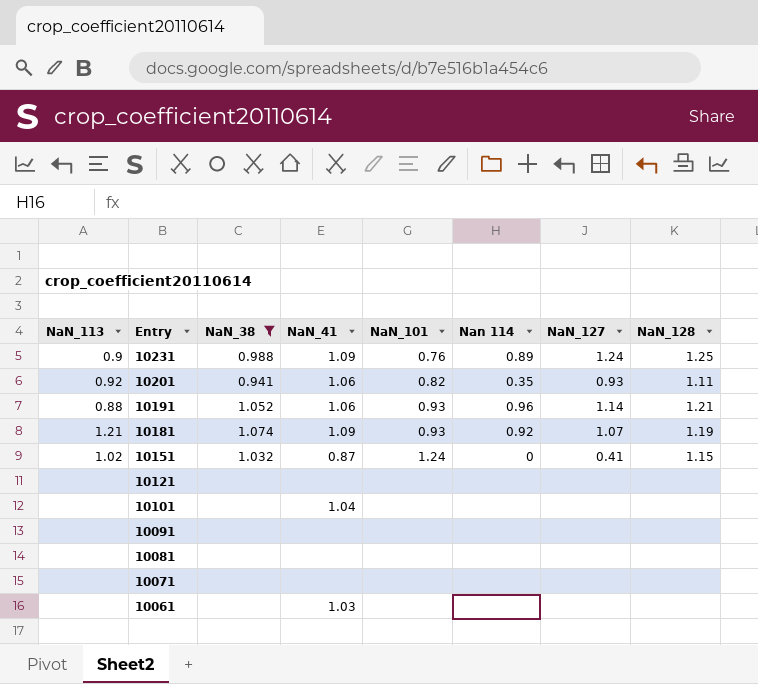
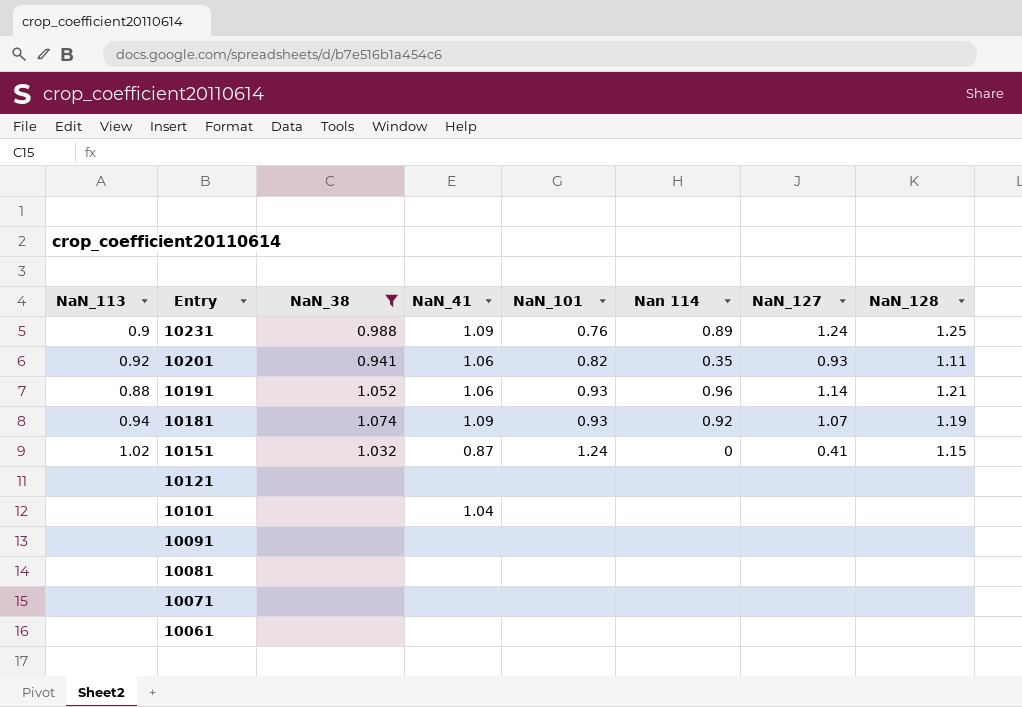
10181 | NaN_113: 1.21 -> 0.94
10061 | NaN_41: 1.03 -> none

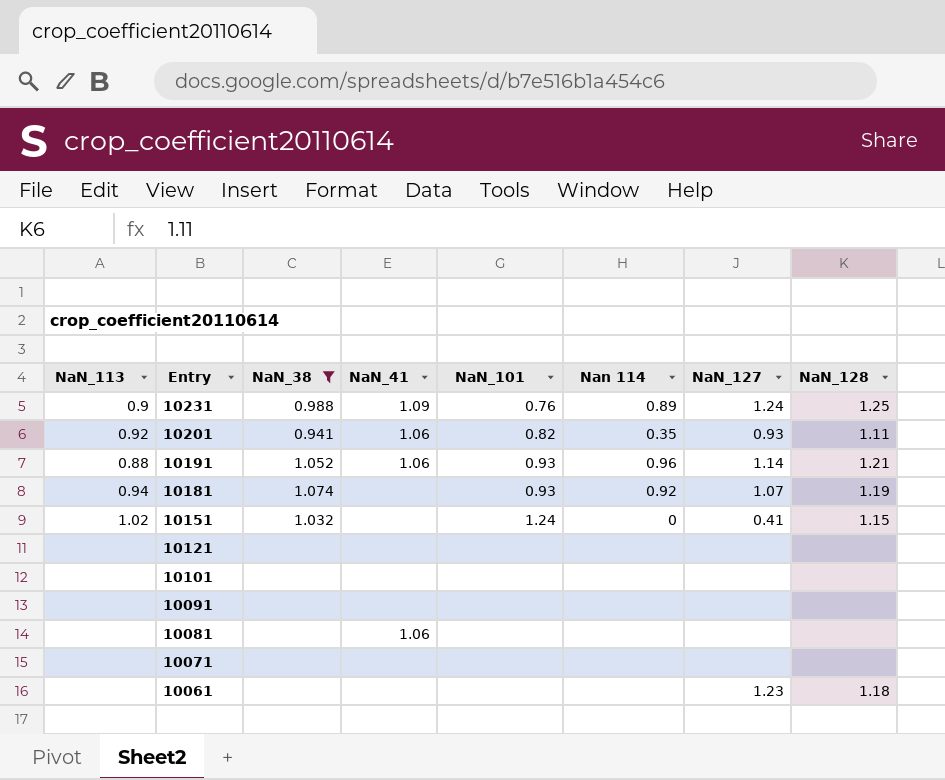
10181 | NaN_41: 1.09 -> none
10151 | NaN_41: 0.87 -> none
10101 | NaN_41: 1.04 -> none
10081 | NaN_41: none -> 1.06
10061 | NaN_127: none -> 1.23
10061 | NaN_128: none -> 1.18

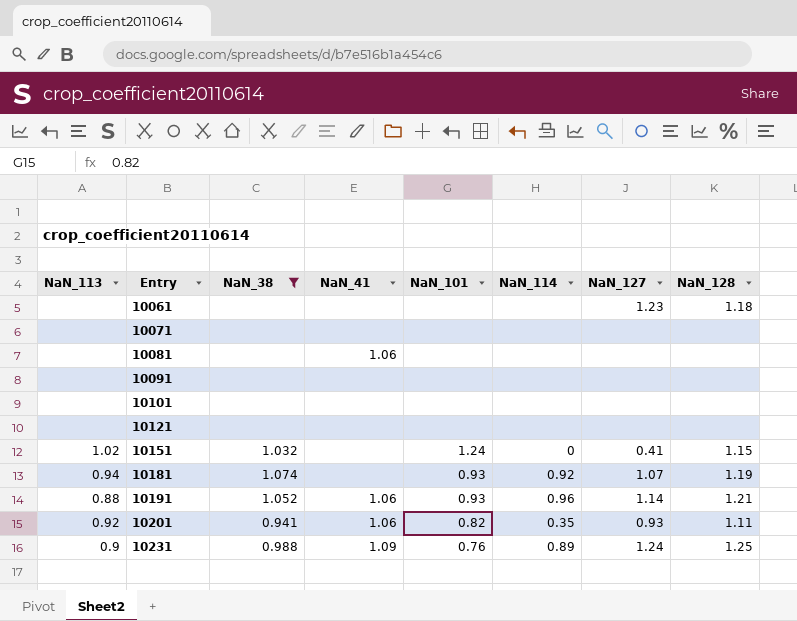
row order: Entry descending -> Entry ascending
column name: Nan 114 -> NaN_114

